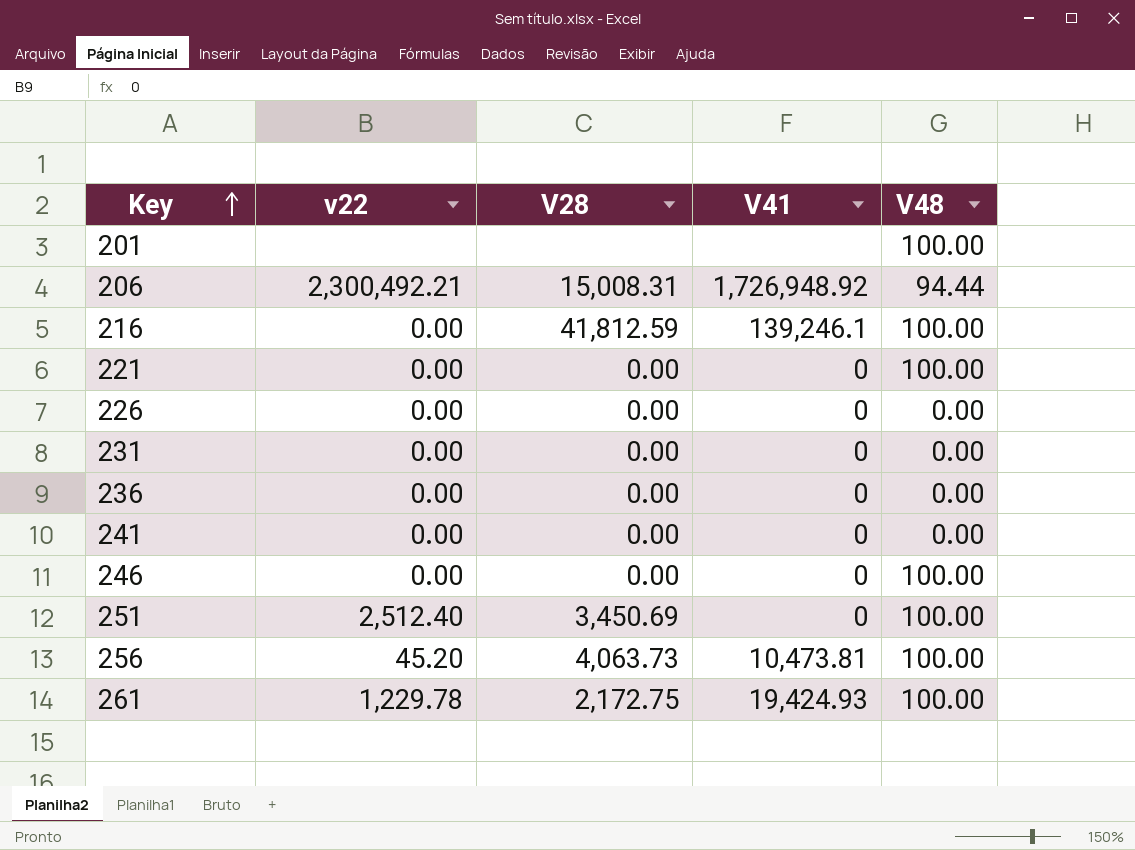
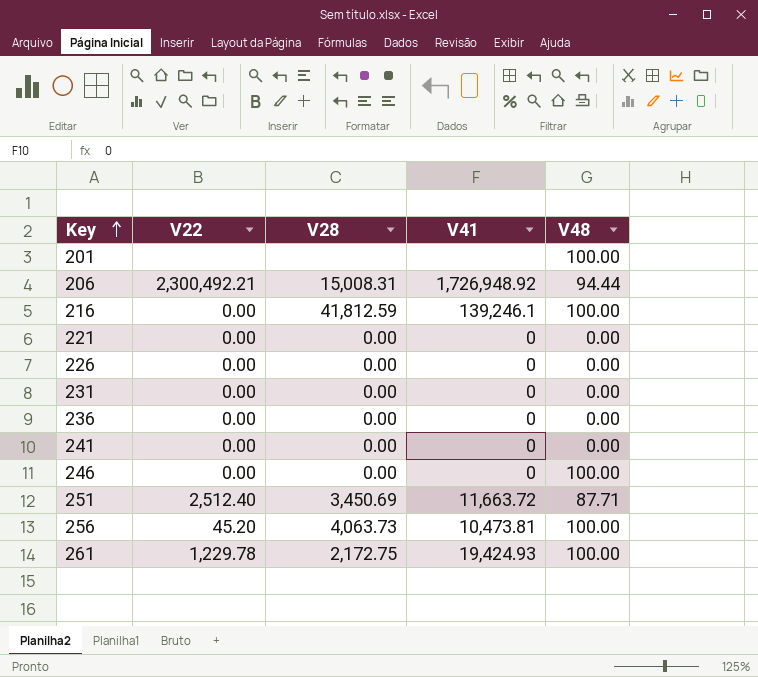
column name: v22 -> V22
221 | V48: 100.00 -> 0.00
251 | V41: 0 -> 11,663.72
251 | V48: 100.00 -> 87.71

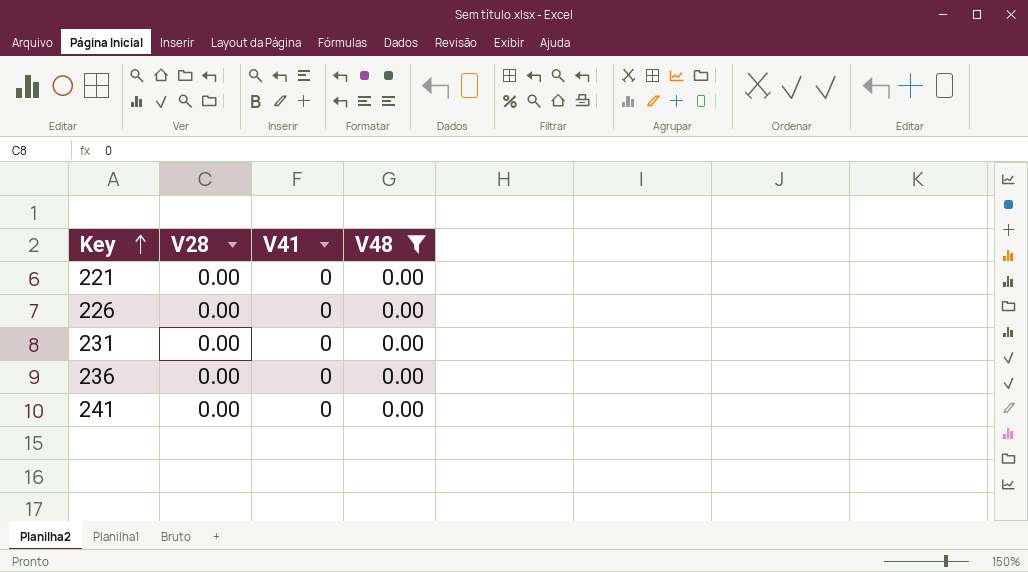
filter: none -> V48 = 0.00
column V22 | position: 2 -> none

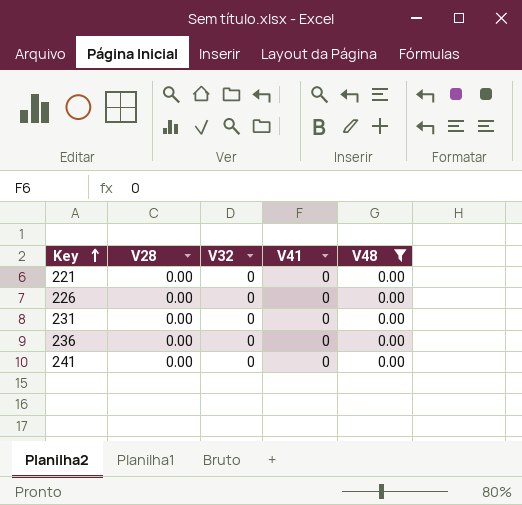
column V32 | position: none -> 3

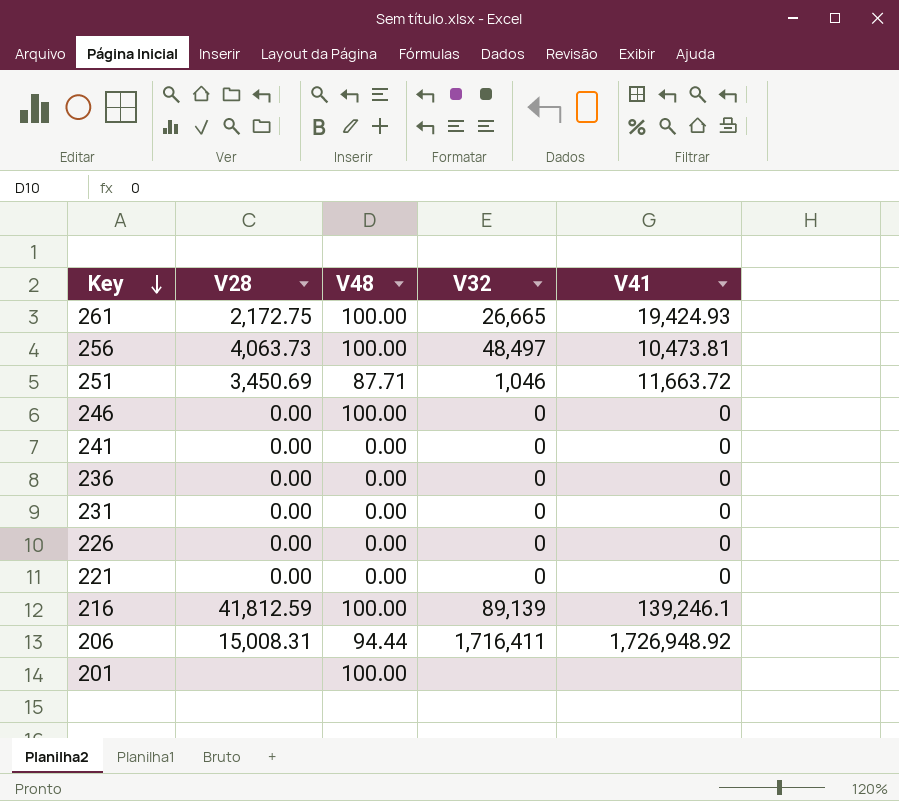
filter: V48 = 0.00 -> none
row order: Key ascending -> Key descending
column V48 | position: 5 -> 3

